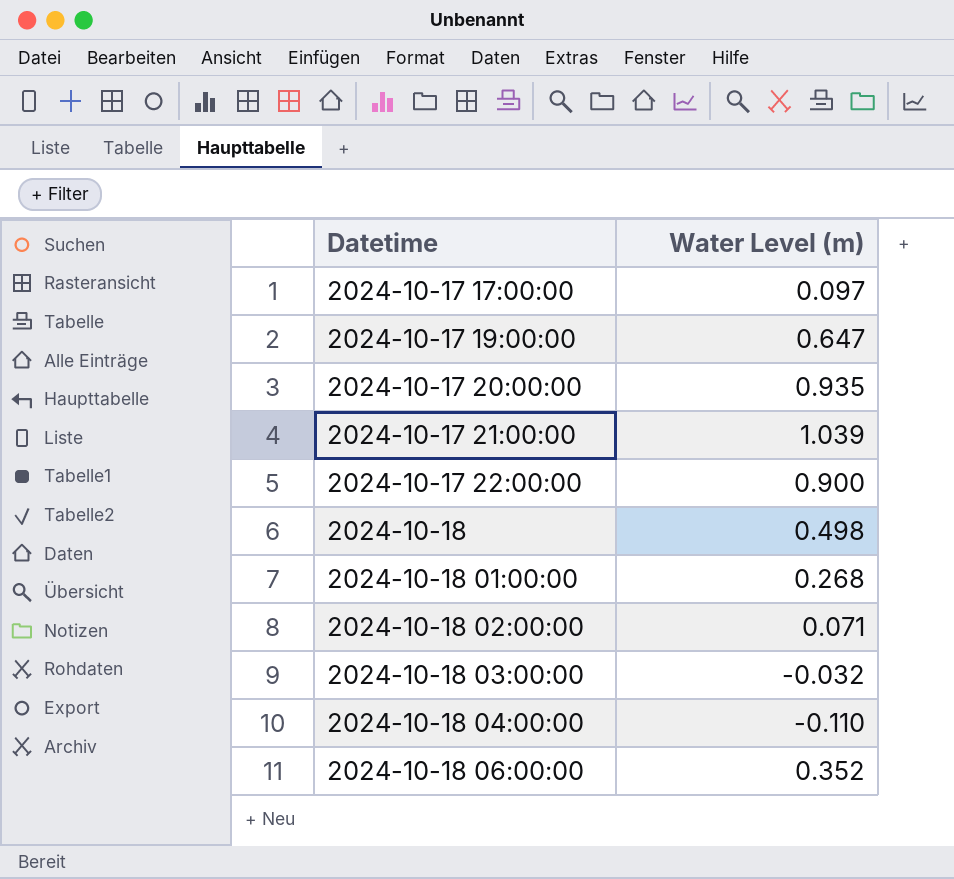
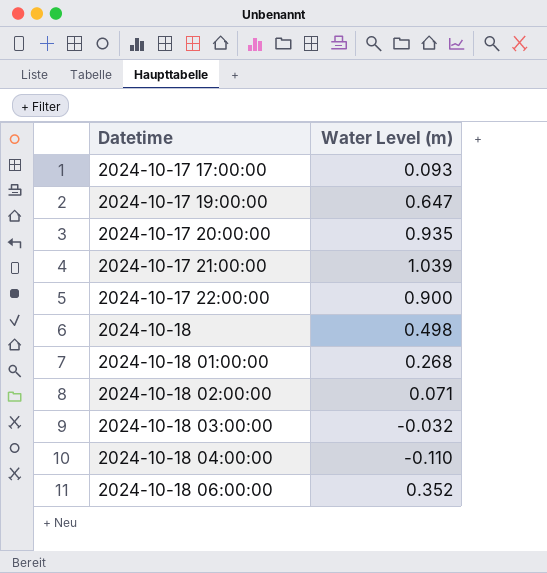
2024-10-17 17:00:00 | Water Level (m): 0.097 -> 0.093

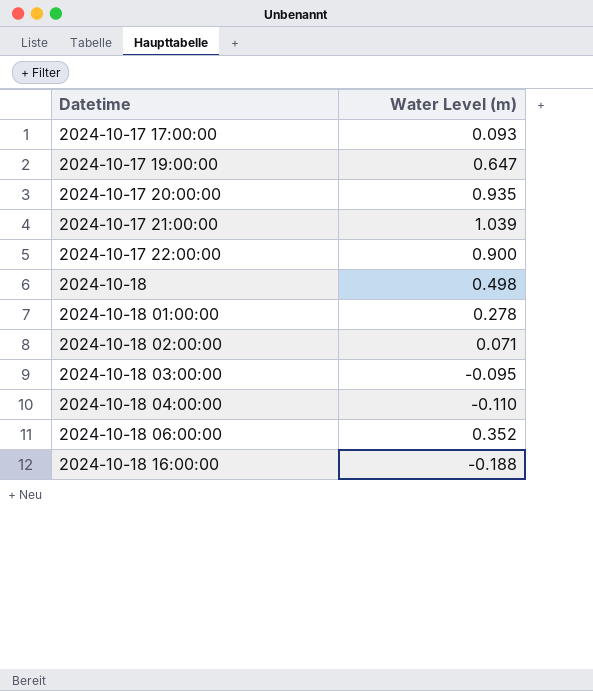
2024-10-18 01:00:00 | Water Level (m): 0.268 -> 0.278
2024-10-18 03:00:00 | Water Level (m): -0.032 -> -0.095
row 2024-10-18 16:00:00: none -> -0.188

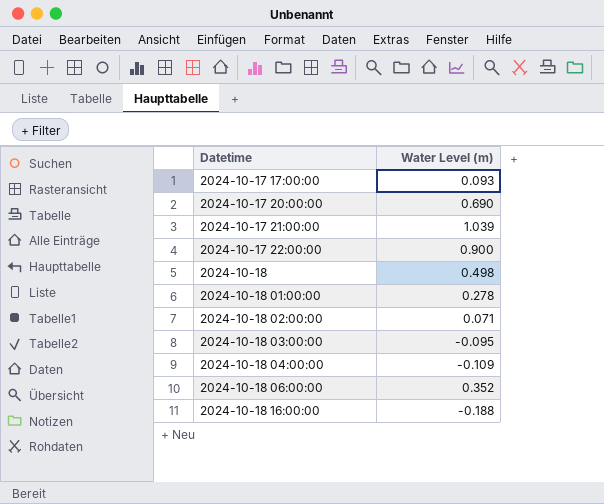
row 2024-10-17 19:00:00: 0.647 -> none
2024-10-17 20:00:00 | Water Level (m): 0.935 -> 0.690
2024-10-18 04:00:00 | Water Level (m): -0.110 -> -0.109

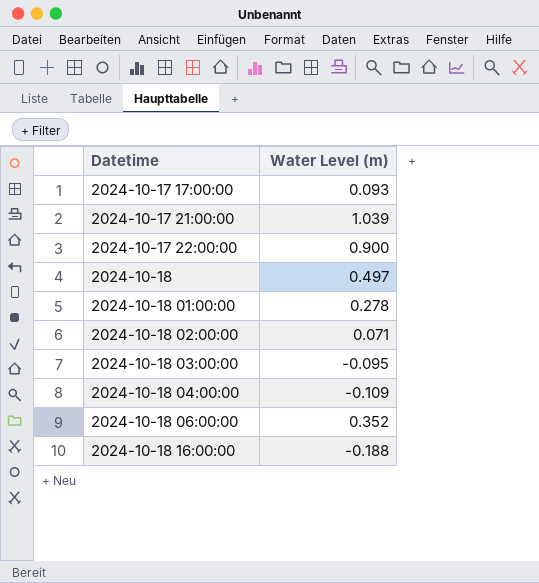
row 2024-10-17 20:00:00: 0.690 -> none
2024-10-18 | Water Level (m): 0.498 -> 0.497

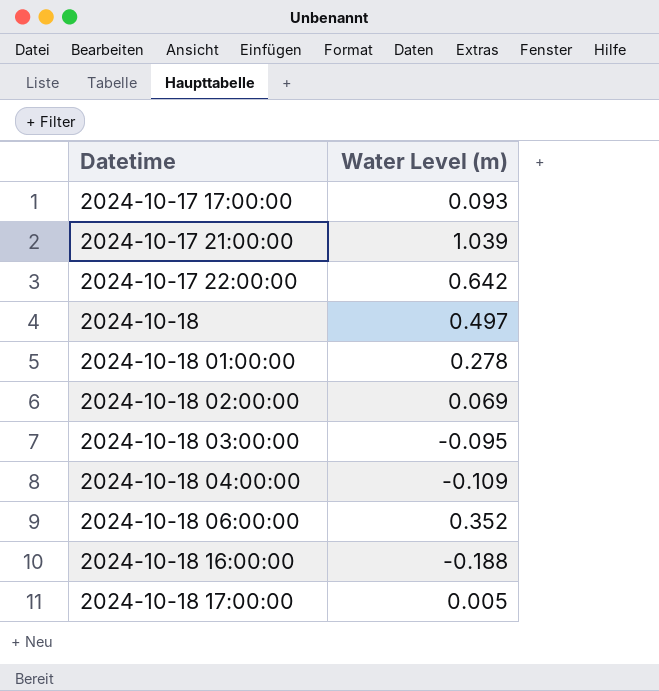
2024-10-17 22:00:00 | Water Level (m): 0.900 -> 0.642
2024-10-18 02:00:00 | Water Level (m): 0.071 -> 0.069
row 2024-10-18 17:00:00: none -> 0.005

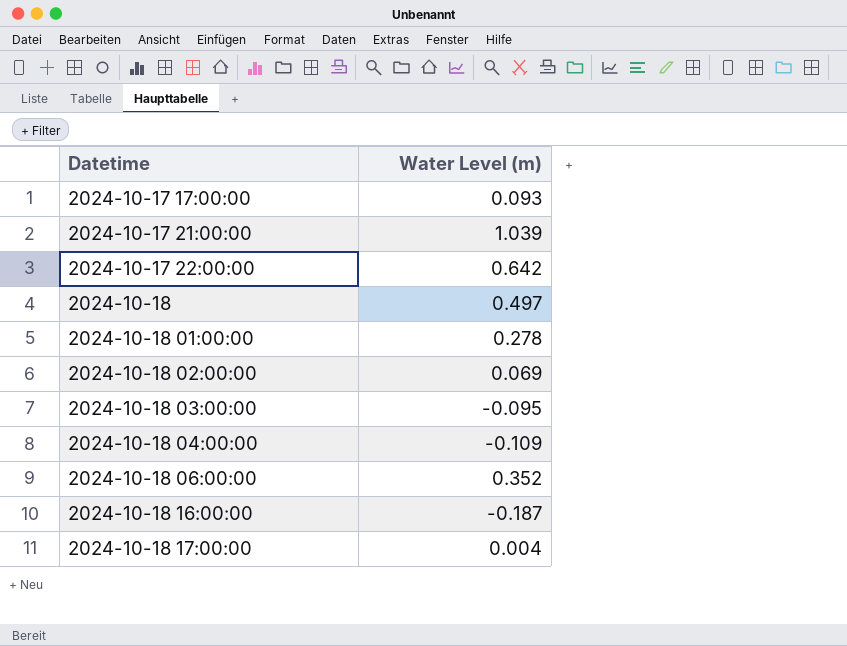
2024-10-18 16:00:00 | Water Level (m): -0.188 -> -0.187
2024-10-18 17:00:00 | Water Level (m): 0.005 -> 0.004

